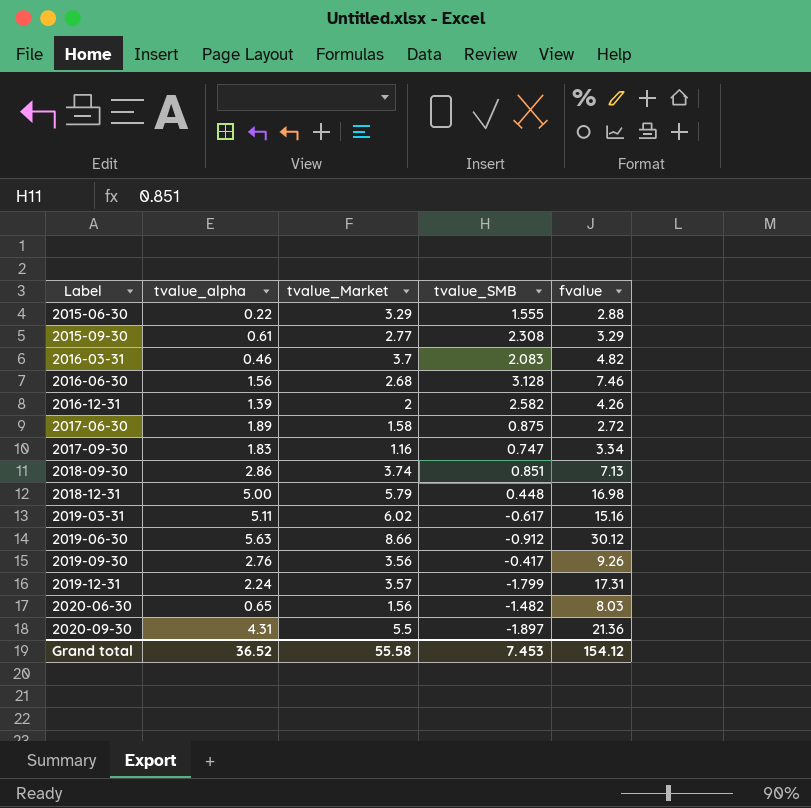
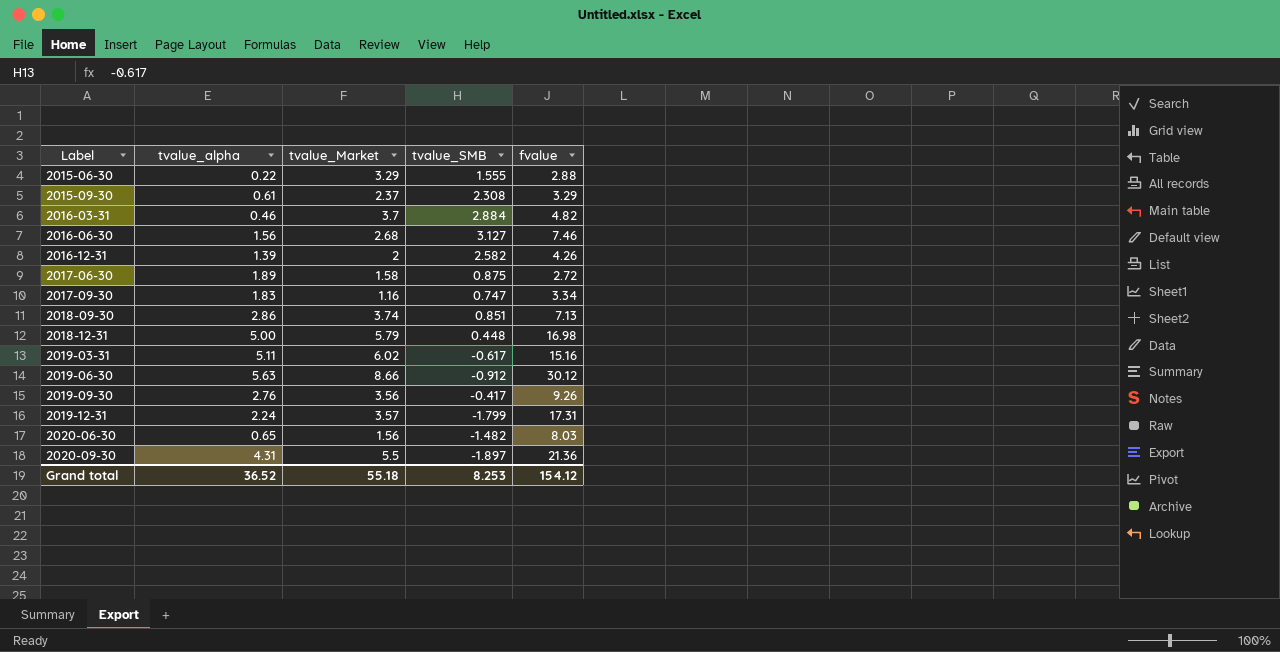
2015-09-30 | tvalue_Market: 2.77 -> 2.37
2016-03-31 | tvalue_SMB: 2.083 -> 2.884
2016-06-30 | tvalue_SMB: 3.128 -> 3.127
Grand total | tvalue_Market: 55.58 -> 55.18
Grand total | tvalue_SMB: 7.453 -> 8.253

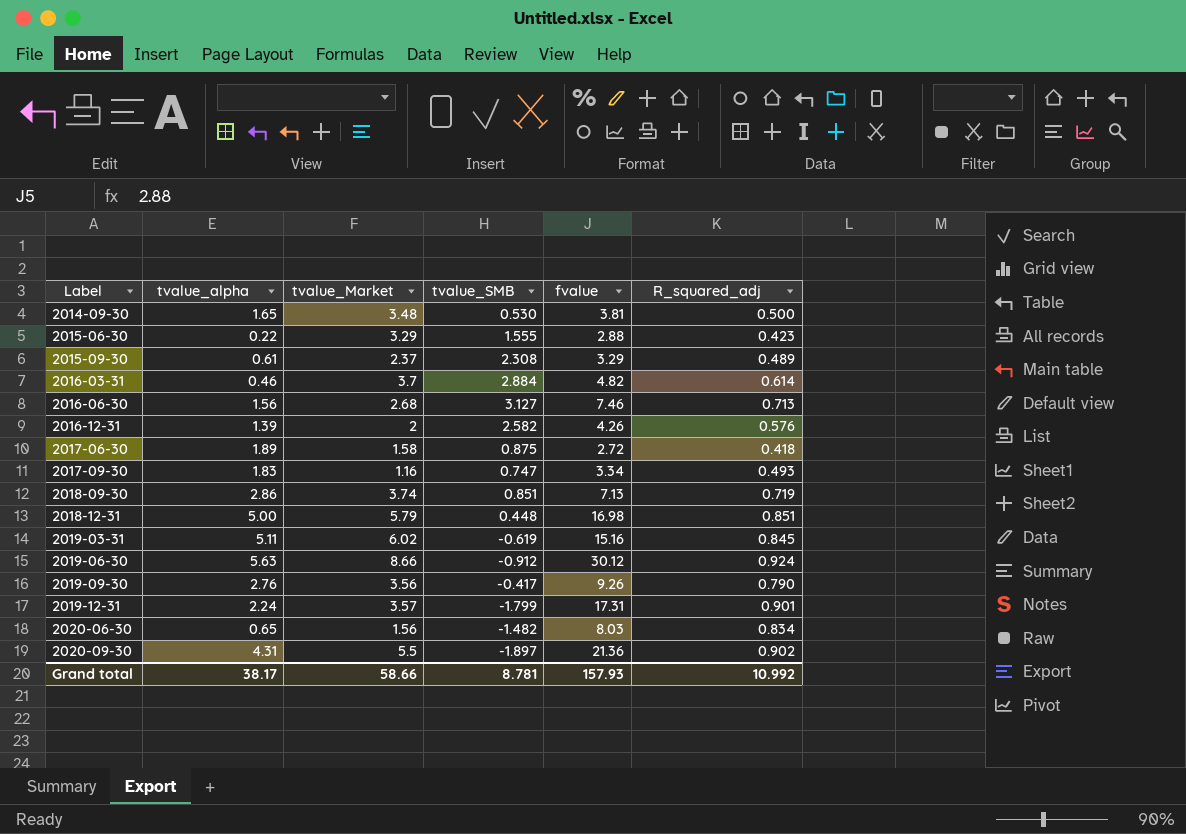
column R_squared_adj | position: none -> 6
row 2014-09-30: none -> 1.65 | 3.48 | 0.530 | 3.81 | 0.500
2019-03-31 | tvalue_SMB: -0.617 -> -0.619
Grand total | tvalue_alpha: 36.52 -> 38.17
Grand total | tvalue_Market: 55.18 -> 58.66
Grand total | tvalue_SMB: 8.253 -> 8.781
Grand total | fvalue: 154.12 -> 157.93

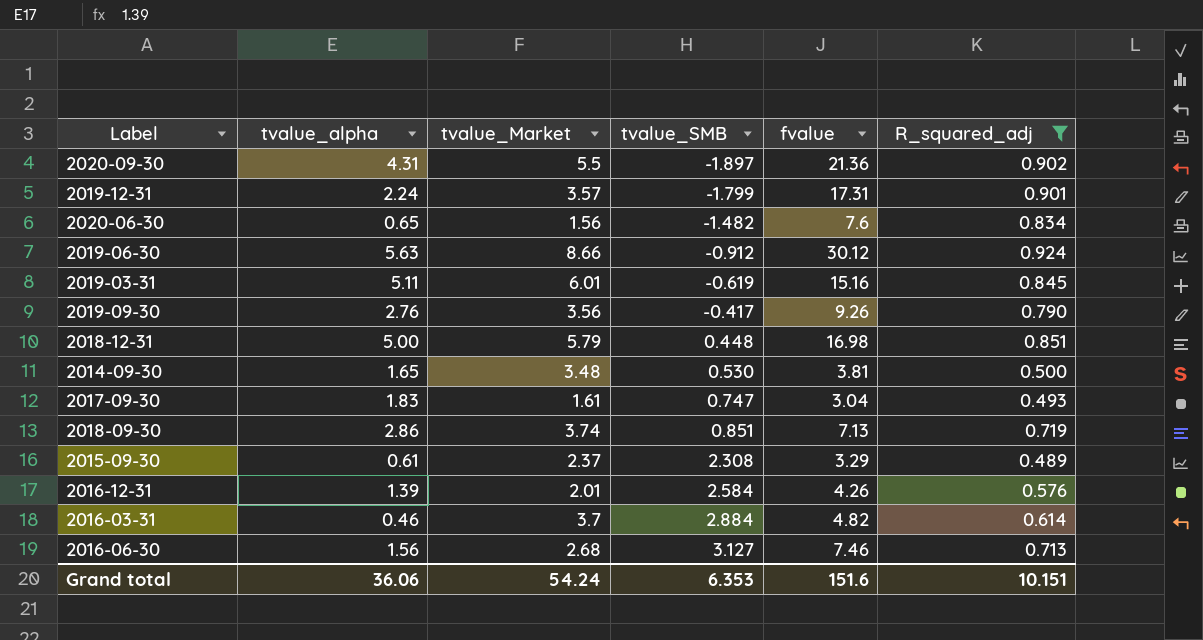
filter: none -> R_squared_adj >= 0.489
row order: Label ascending -> tvalue_SMB ascending
2020-06-30 | fvalue: 8.03 -> 7.6
2019-03-31 | tvalue_Market: 6.02 -> 6.01
2017-09-30 | tvalue_Market: 1.16 -> 1.61
2017-09-30 | fvalue: 3.34 -> 3.04
2016-12-31 | tvalue_Market: 2 -> 2.01
2016-12-31 | tvalue_SMB: 2.582 -> 2.584
Grand total | tvalue_alpha: 38.17 -> 36.06
Grand total | tvalue_Market: 58.66 -> 54.24
Grand total | tvalue_SMB: 8.781 -> 6.353
Grand total | fvalue: 157.93 -> 151.6
Grand total | R_squared_adj: 10.992 -> 10.151

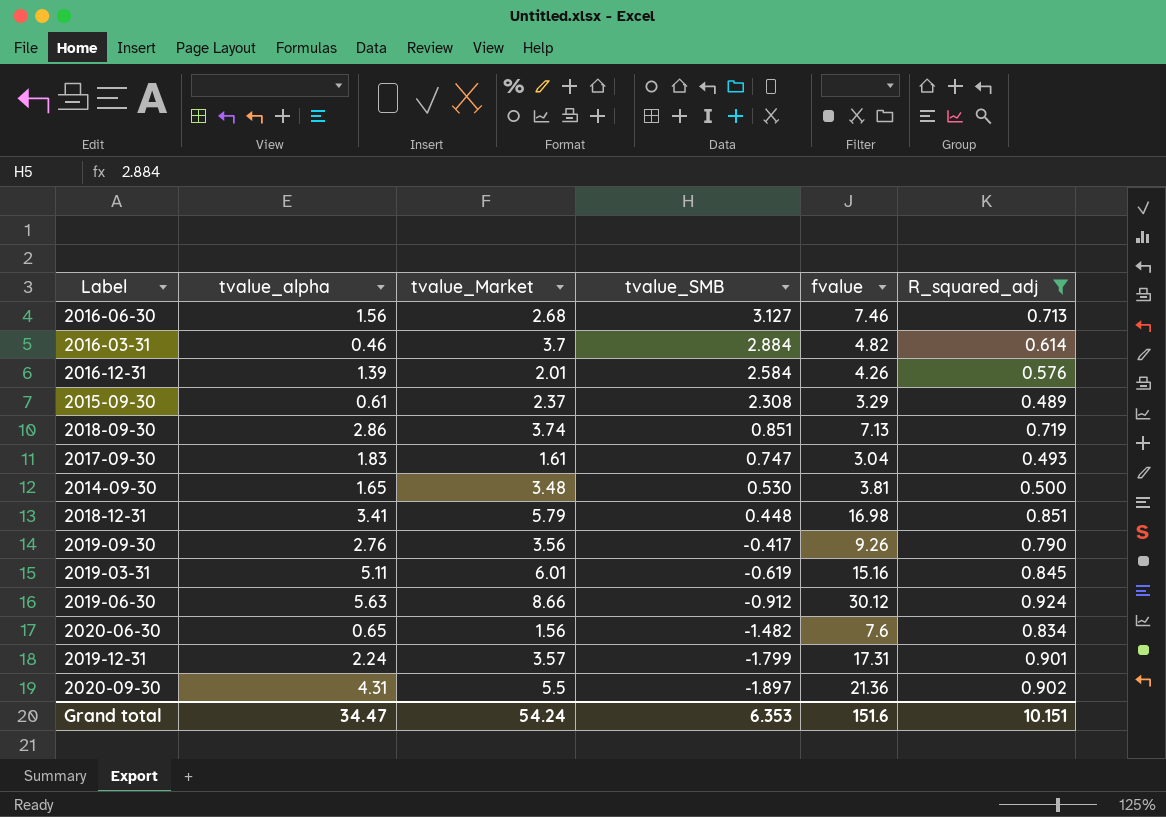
row order: tvalue_SMB ascending -> tvalue_SMB descending
2018-12-31 | tvalue_alpha: 5.00 -> 3.41
Grand total | tvalue_alpha: 36.06 -> 34.47

